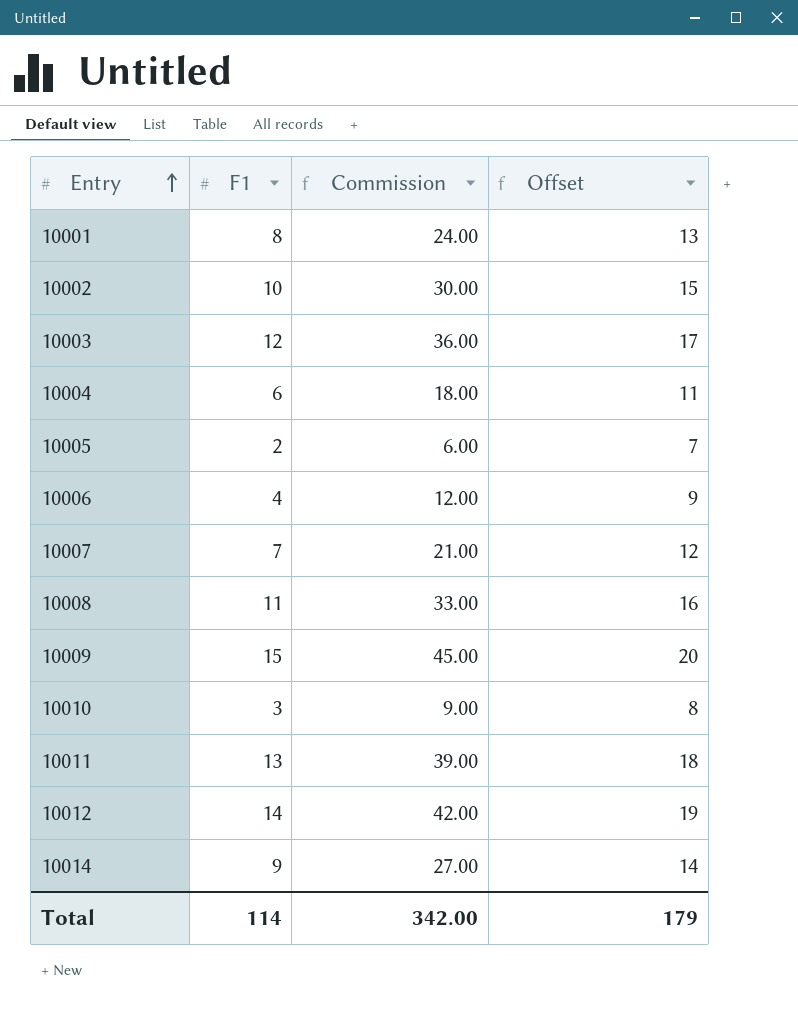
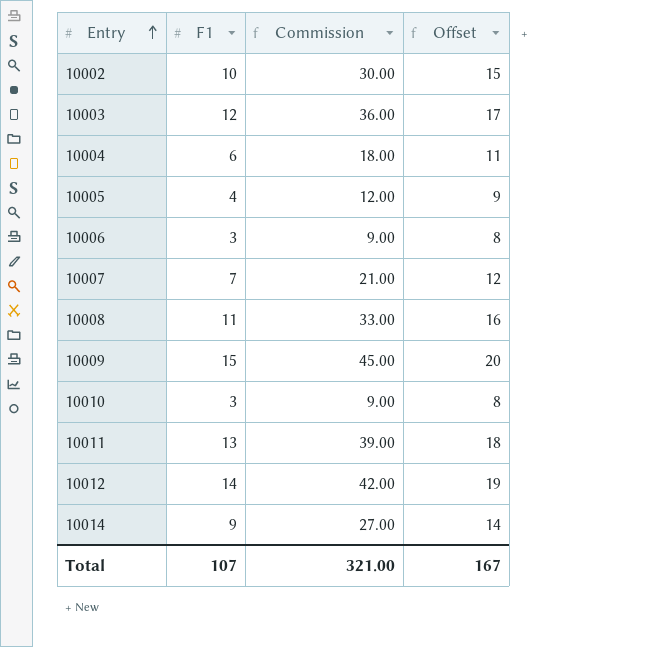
row 10001: 8 | 24.00 | 13 -> none
10005 | F1: 2 -> 4
10005 | Commission: 6.00 -> 12.00
10005 | Offset: 7 -> 9
10006 | F1: 4 -> 3
10006 | Commission: 12.00 -> 9.00
10006 | Offset: 9 -> 8
Total | F1: 114 -> 107
Total | Commission: 342.00 -> 321.00
Total | Offset: 179 -> 167

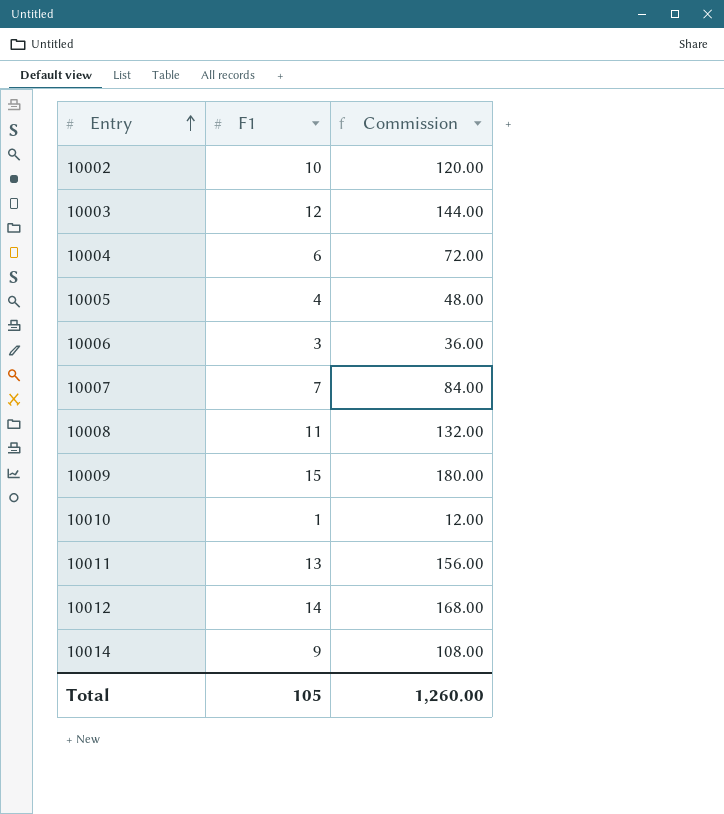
column Offset | formula: [F1] + 5 -> none
column Commission | formula: [F1] * 3 -> [F1] * 12
10010 | F1: 3 -> 1
Total | F1: 107 -> 105
Total | Commission: 321.00 -> 1,260.00

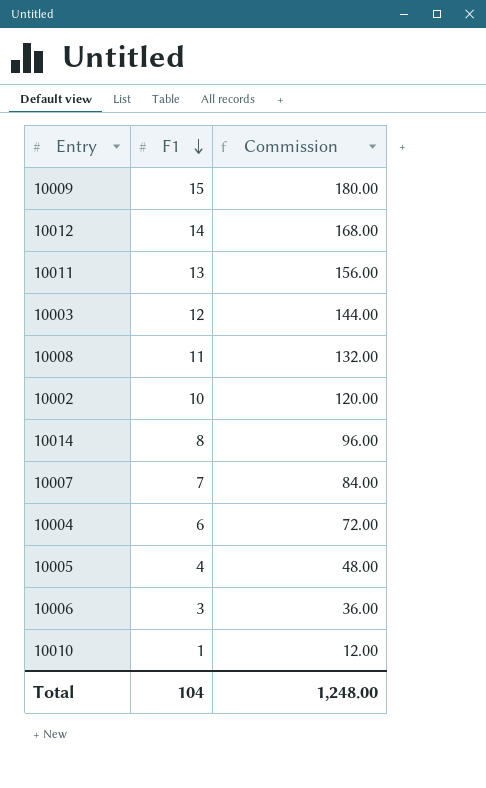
row order: Entry ascending -> F1 descending
10014 | F1: 9 -> 8
10014 | Commission: 108.00 -> 96.00
Total | F1: 105 -> 104
Total | Commission: 1,260.00 -> 1,248.00

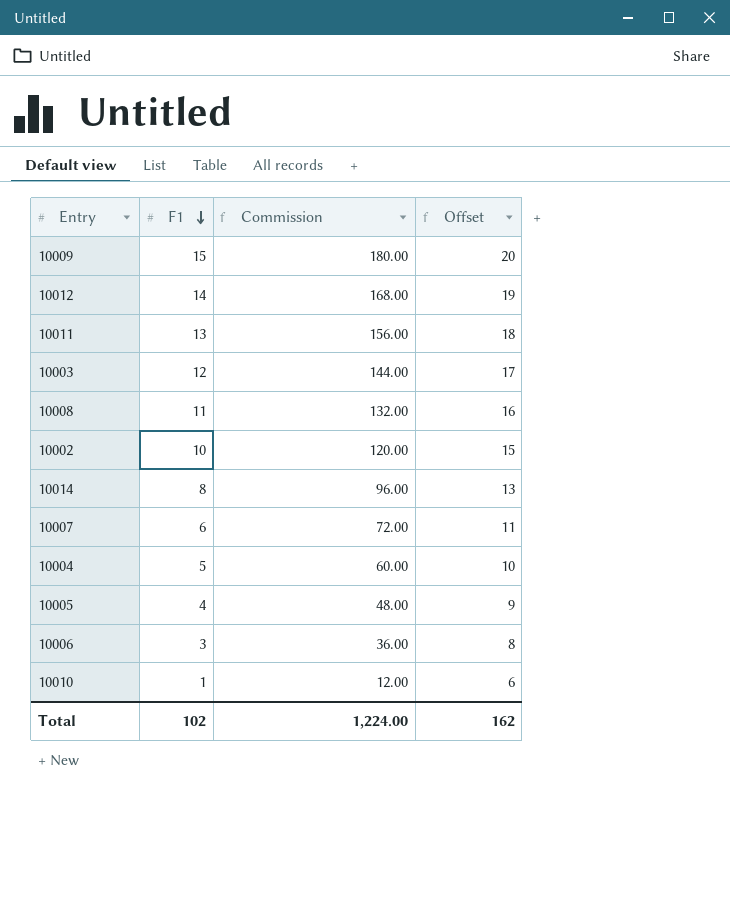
column Offset | formula: none -> [F1] + 5
10007 | F1: 7 -> 6
10007 | Commission: 84.00 -> 72.00
10004 | F1: 6 -> 5
10004 | Commission: 72.00 -> 60.00
Total | F1: 104 -> 102
Total | Commission: 1,248.00 -> 1,224.00

